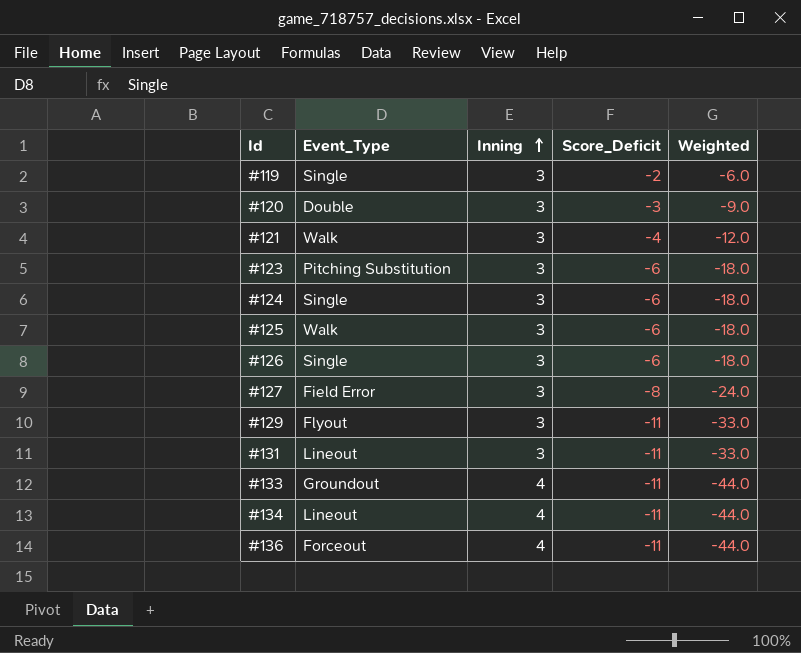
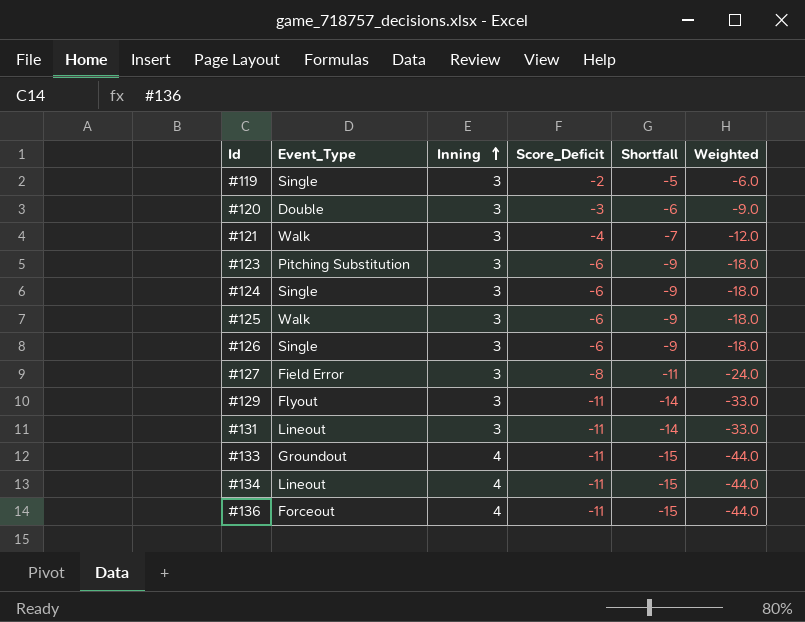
column Shortfall | formula: none -> [Score_Deficit] - [Inning]

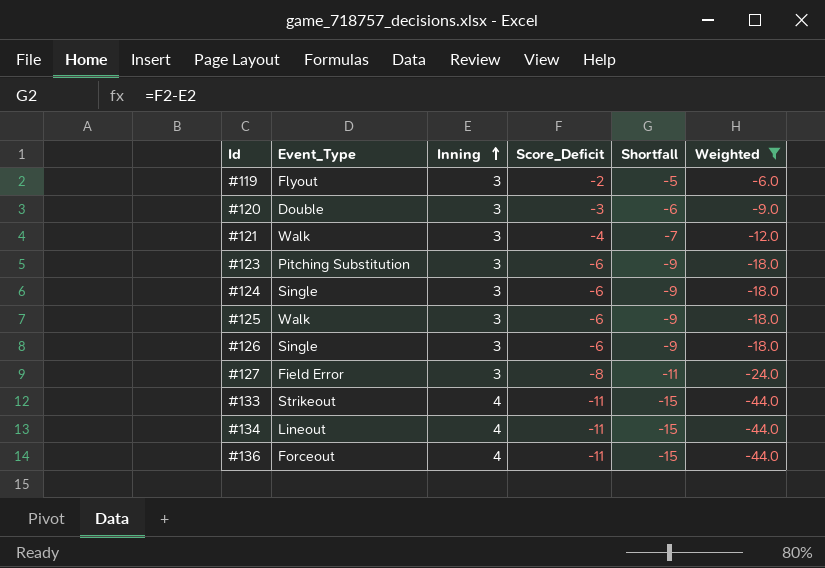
filter: none -> Weighted != -33.0
#119 | Event_Type: Single -> Flyout
#133 | Event_Type: Groundout -> Strikeout

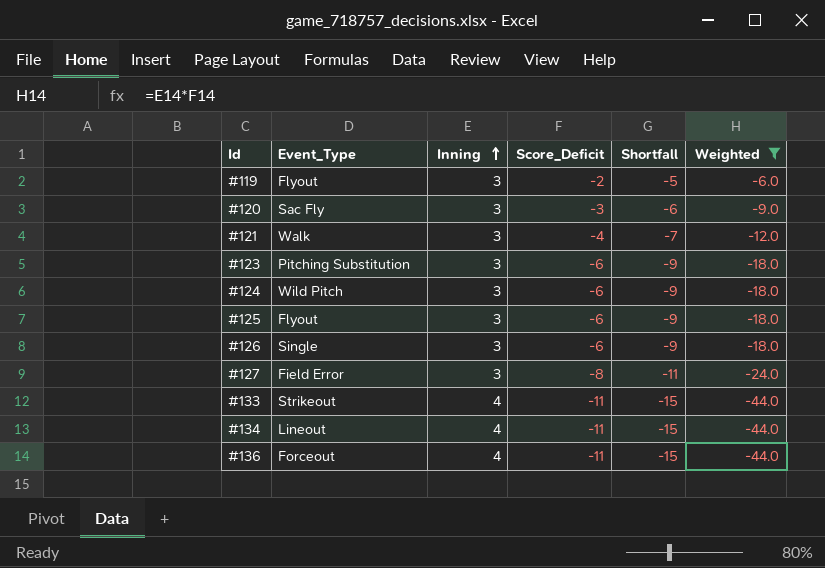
#120 | Event_Type: Double -> Sac Fly
#124 | Event_Type: Single -> Wild Pitch
#125 | Event_Type: Walk -> Flyout

